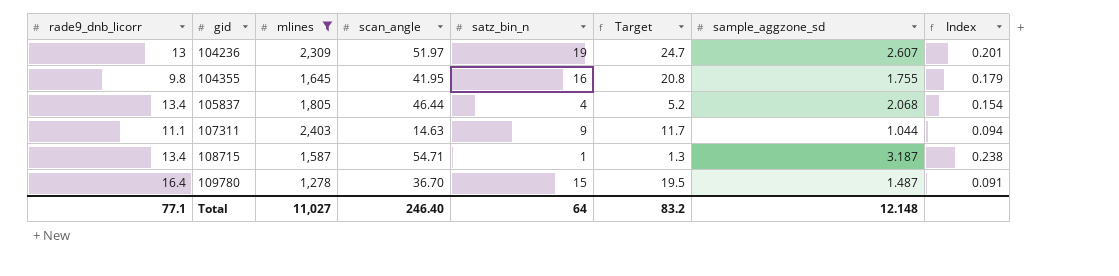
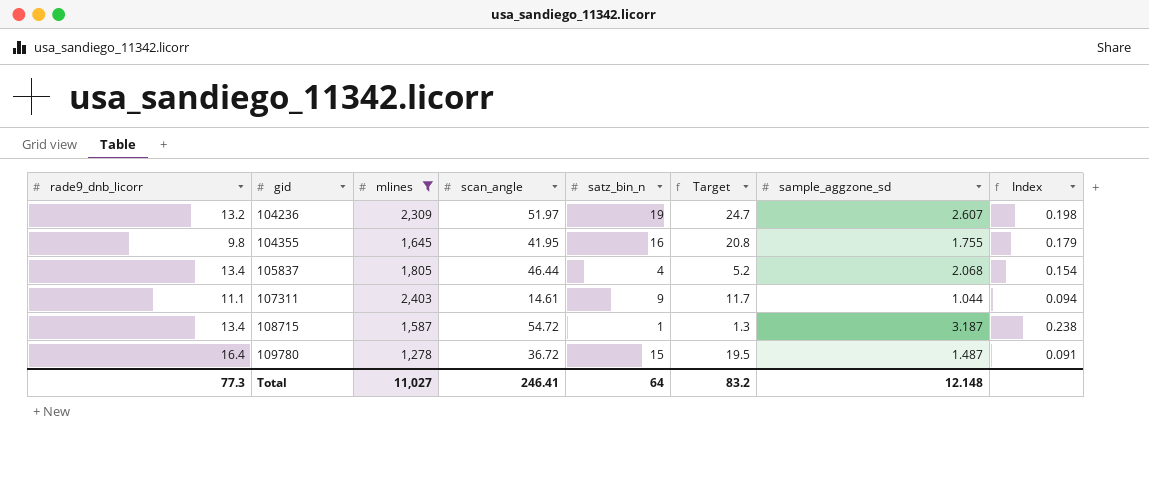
104236 | rade9_dnb_licorr: 13 -> 13.2
104236 | Index: 0.201 -> 0.198
107311 | scan_angle: 14.63 -> 14.61
108715 | scan_angle: 54.71 -> 54.72
109780 | scan_angle: 36.70 -> 36.72
Total | rade9_dnb_licorr: 77.1 -> 77.3
Total | scan_angle: 246.40 -> 246.41

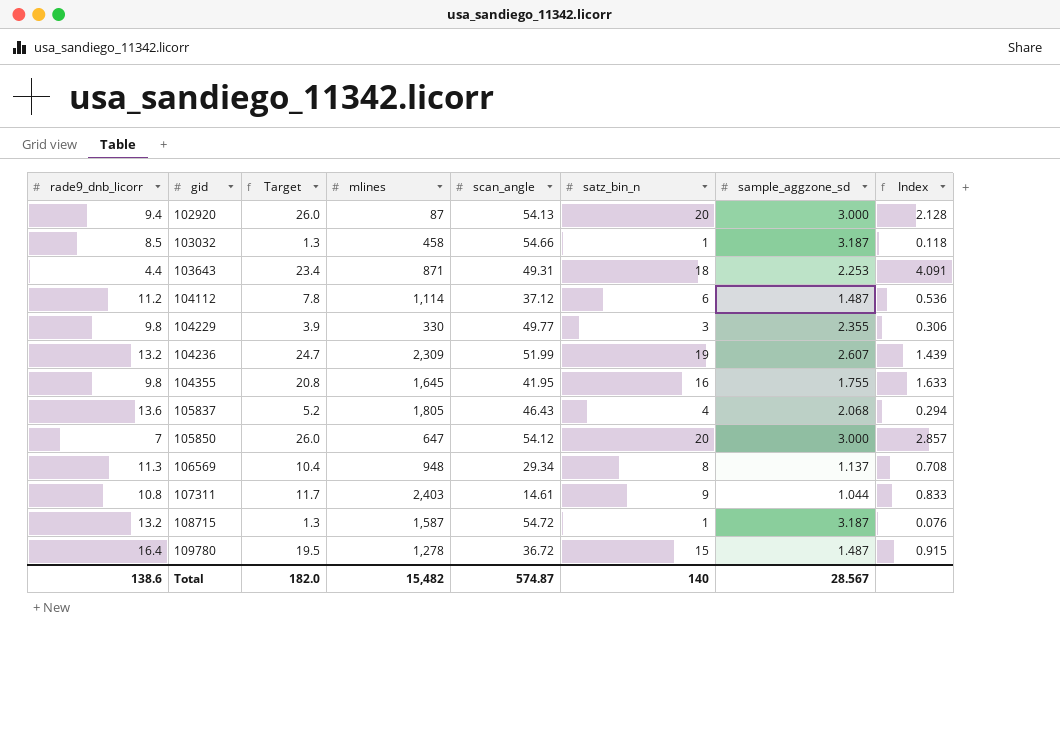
filter: mlines >= 1,278 -> none
column Target | position: 6 -> 3
column Index | formula: [sample_aggzone_sd] / [rade9_dnb_licorr] -> [satz_bin_n] / [rade9_dnb_licorr]
104236 | scan_angle: 51.97 -> 51.99
105837 | rade9_dnb_licorr: 13.4 -> 13.6
105837 | scan_angle: 46.44 -> 46.43
107311 | rade9_dnb_licorr: 11.1 -> 10.8
108715 | rade9_dnb_licorr: 13.4 -> 13.2
Total | rade9_dnb_licorr: 77.3 -> 138.6
Total | Target: 83.2 -> 182.0
Total | mlines: 11,027 -> 15,482
Total | scan_angle: 246.41 -> 574.87
Total | satz_bin_n: 64 -> 140
Total | sample_aggzone_sd: 12.148 -> 28.567

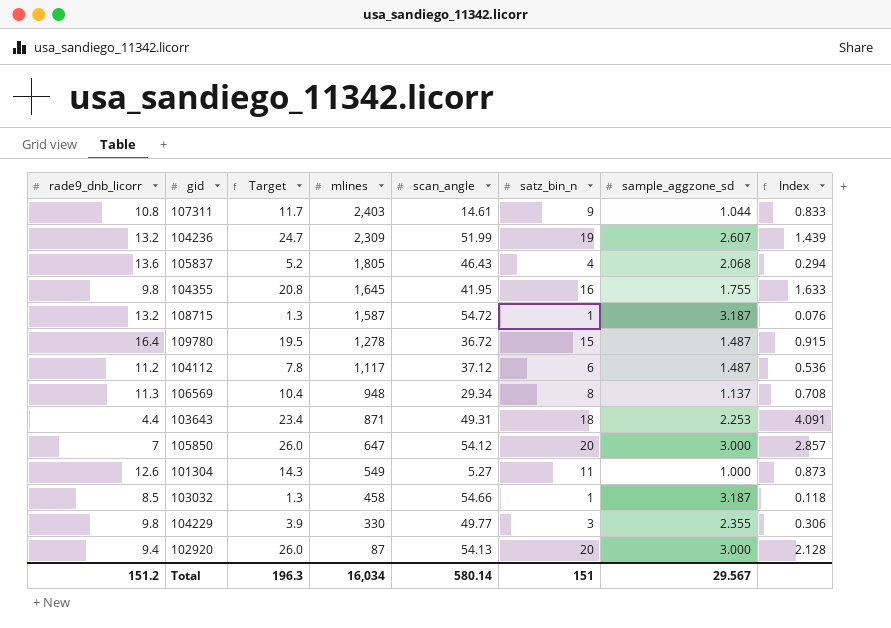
row order: gid ascending -> mlines descending
104112 | mlines: 1,114 -> 1,117
row 101304: none -> 12.6 | 14.3 | 549 | 5.27 | 11 | 1.000 | 0.873
Total | rade9_dnb_licorr: 138.6 -> 151.2
Total | Target: 182.0 -> 196.3
Total | mlines: 15,482 -> 16,034
Total | scan_angle: 574.87 -> 580.14
Total | satz_bin_n: 140 -> 151
Total | sample_aggzone_sd: 28.567 -> 29.567

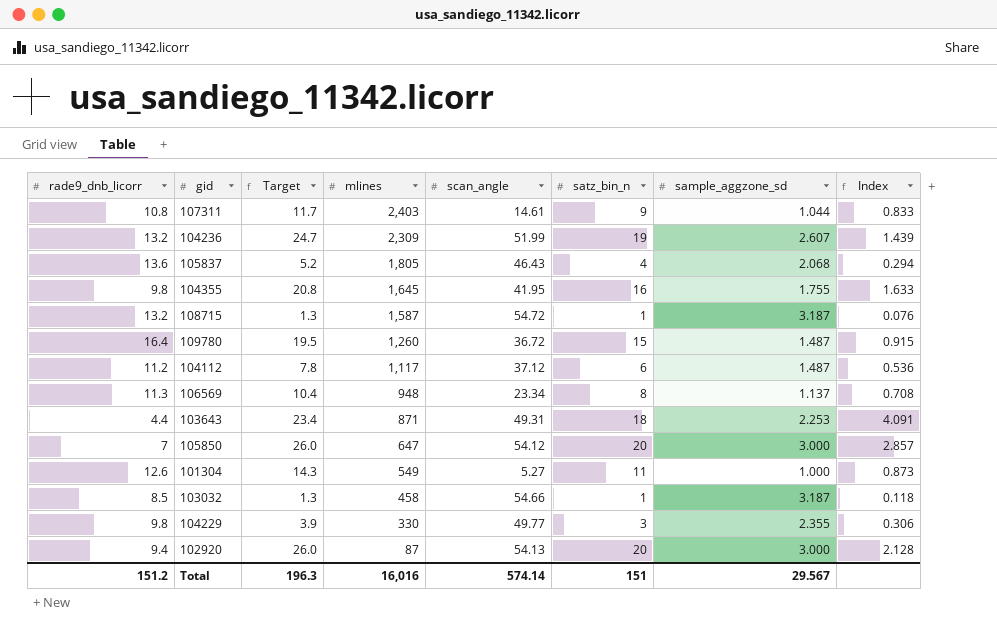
109780 | mlines: 1,278 -> 1,260
106569 | scan_angle: 29.34 -> 23.34
Total | mlines: 16,034 -> 16,016
Total | scan_angle: 580.14 -> 574.14

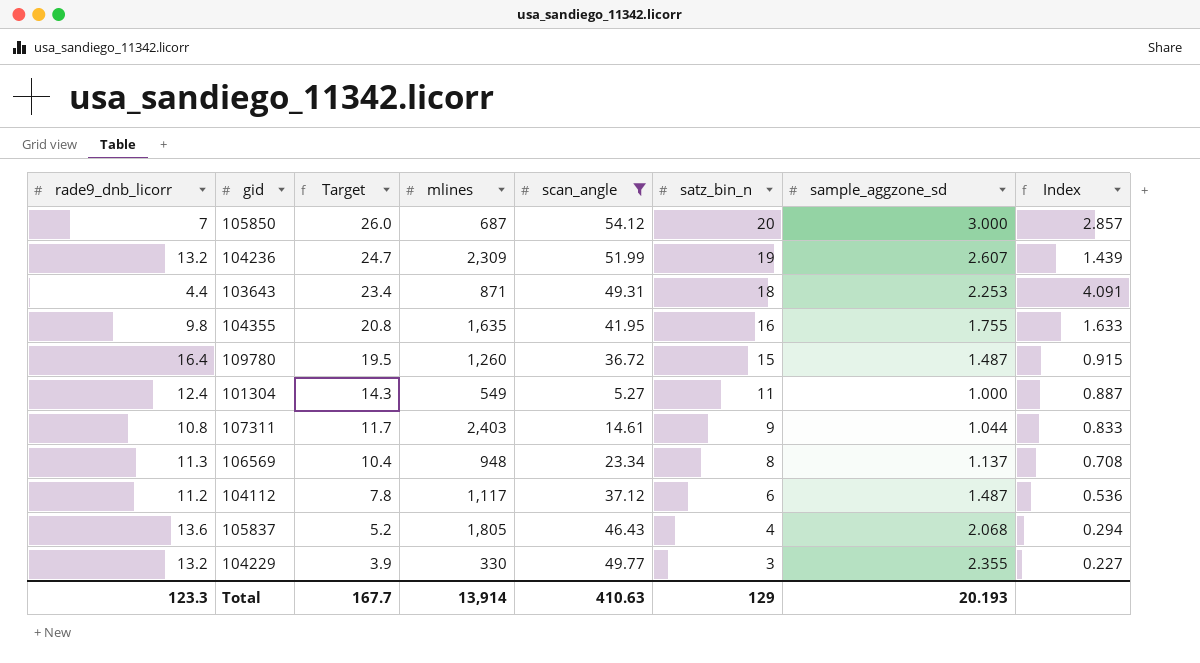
filter: none -> scan_angle <= 54.12
row order: mlines descending -> Target descending
105850 | mlines: 647 -> 687
104355 | mlines: 1,645 -> 1,635
101304 | rade9_dnb_licorr: 12.6 -> 12.4
101304 | Index: 0.873 -> 0.887
104229 | rade9_dnb_licorr: 9.8 -> 13.2
104229 | Index: 0.306 -> 0.227
Total | rade9_dnb_licorr: 151.2 -> 123.3
Total | Target: 196.3 -> 167.7
Total | mlines: 16,016 -> 13,914
Total | scan_angle: 574.14 -> 410.63
Total | satz_bin_n: 151 -> 129
Total | sample_aggzone_sd: 29.567 -> 20.193

